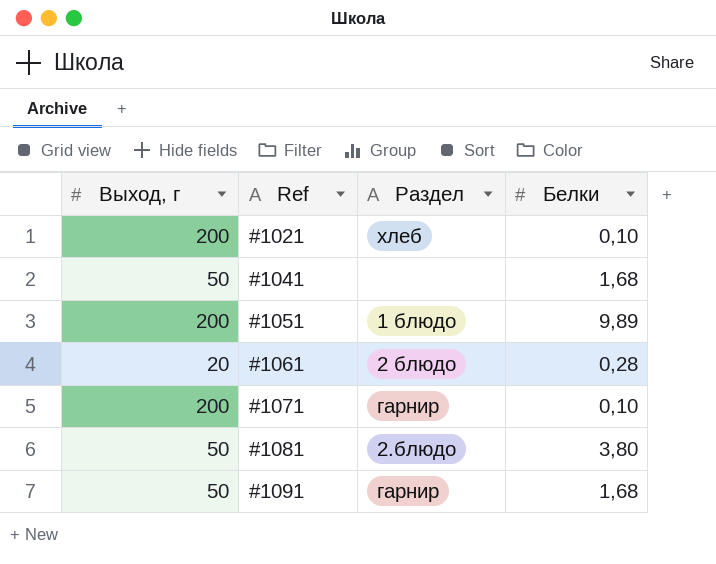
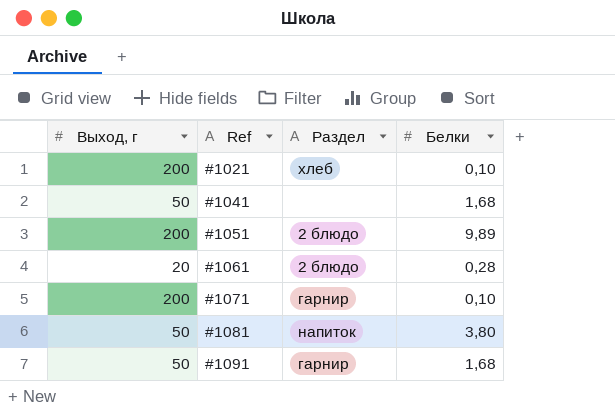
#1051 | Раздел: 1 блюдо -> 2 блюдо
#1081 | Раздел: 2.блюдо -> напиток

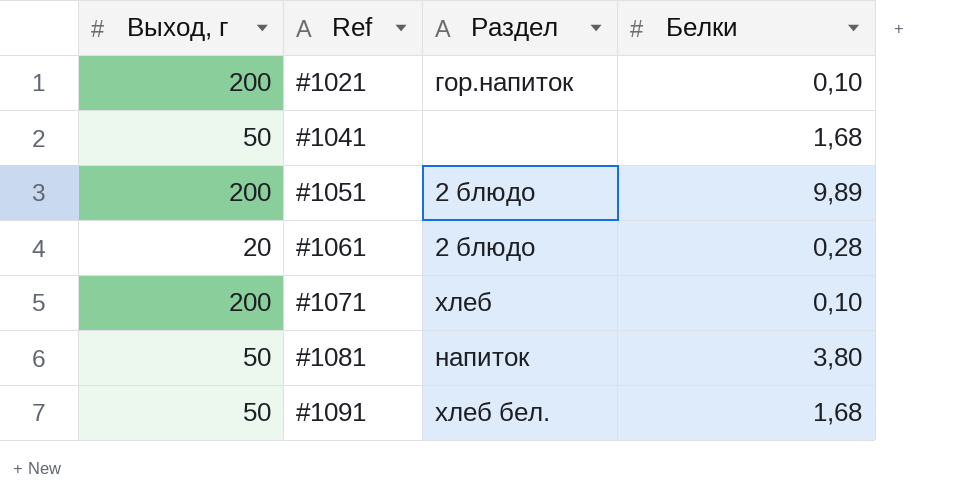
#1021 | Раздел: хлеб -> гор.напиток
#1071 | Раздел: гарнир -> хлеб
#1091 | Раздел: гарнир -> хлеб бел.

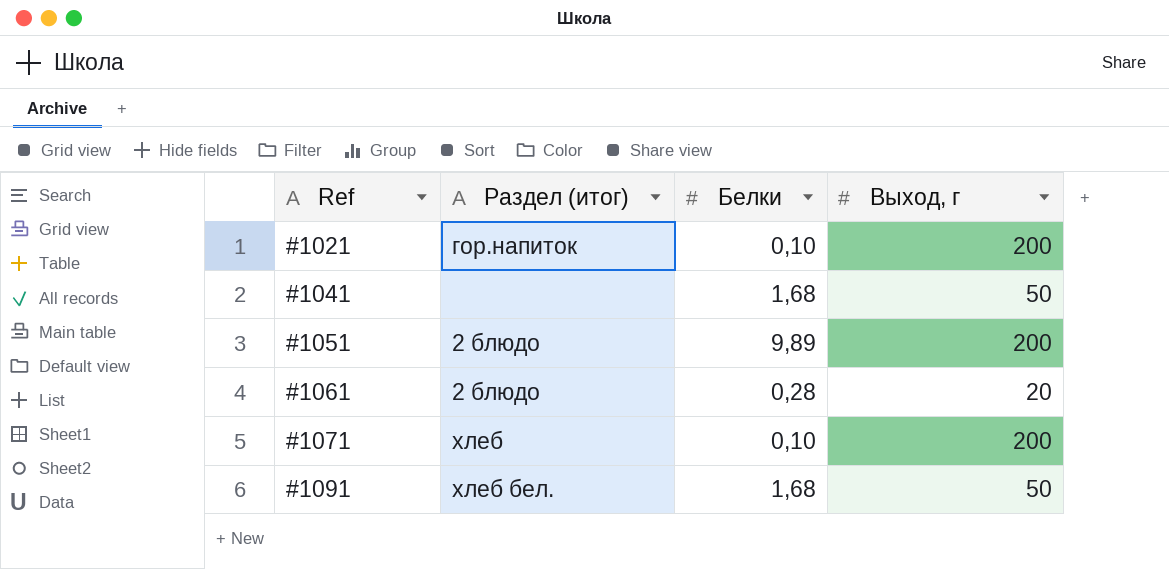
column name: Раздел -> Раздел (итог)
column Выход, г | position: 1 -> 4
row #1081: 50 | напиток | 3,80 -> none

